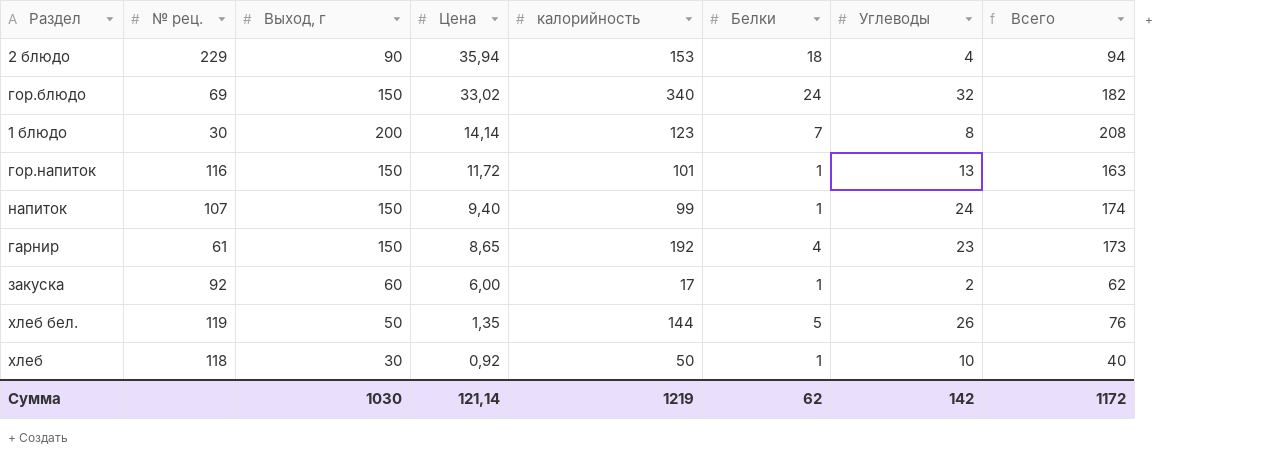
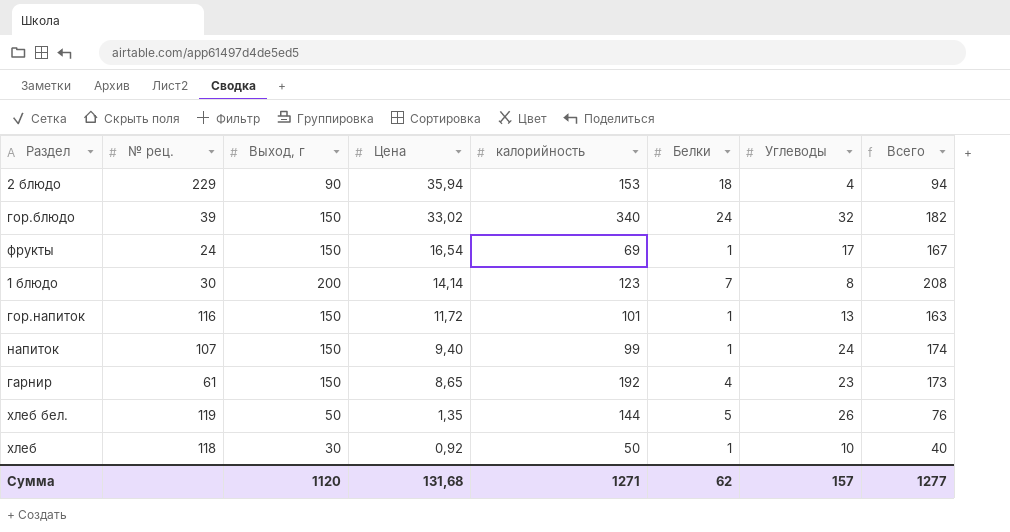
row закуска: 92 | 60 | 6,00 | 17 | 1 | 2 | 62 -> none
гор.блюдо | № рец.: 69 -> 39
row фрукты: none -> 24 | 150 | 16,54 | 69 | 1 | 17 | 167
Сумма | Выход, г: 1030 -> 1120
Сумма | Цена: 121,14 -> 131,68
Сумма | калорийность: 1219 -> 1271
Сумма | Углеводы: 142 -> 157
Сумма | Всего: 1172 -> 1277

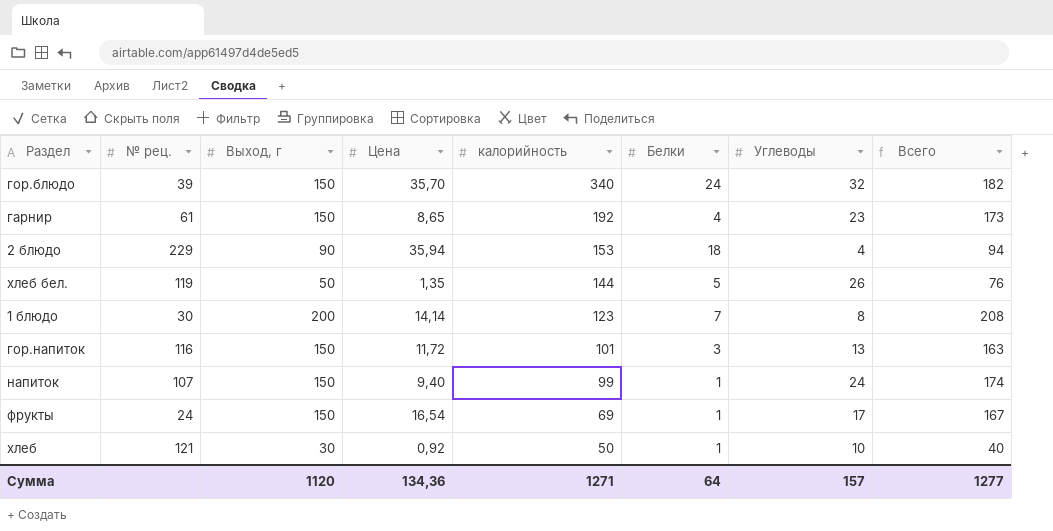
row order: Цена descending -> калорийность descending
гор.блюдо | Цена: 33,02 -> 35,70
гор.напиток | Белки: 1 -> 3
хлеб | № рец.: 118 -> 121
Сумма | Цена: 131,68 -> 134,36
Сумма | Белки: 62 -> 64

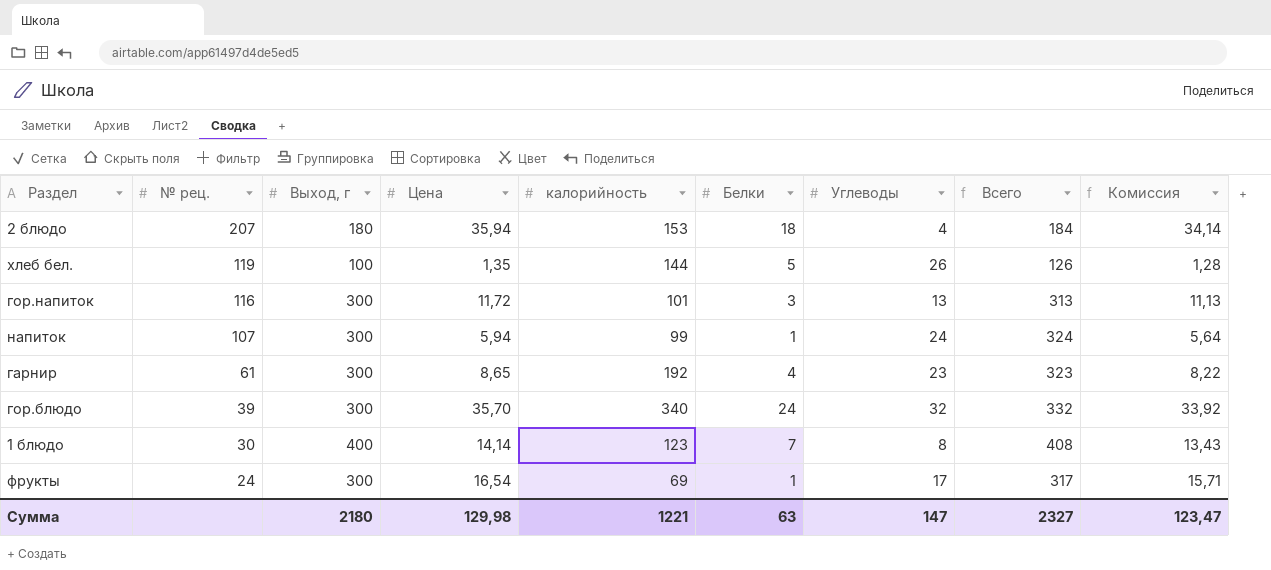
row order: калорийность descending -> № рец. descending
column Комиссия | formula: none -> [Цена] * 0,95
row хлеб: 121 | 30 | 0,92 | 50 | 1 | 10 | 40 -> none
2 блюдо | № рец.: 229 -> 207
2 блюдо | Выход, г: 90 -> 180
2 блюдо | Всего: 94 -> 184
хлеб бел. | Выход, г: 50 -> 100
хлеб бел. | Всего: 76 -> 126
гор.напиток | Выход, г: 150 -> 300
гор.напиток | Всего: 163 -> 313
напиток | Выход, г: 150 -> 300
напиток | Цена: 9,40 -> 5,94
напиток | Всего: 174 -> 324
гарнир | Выход, г: 150 -> 300
гарнир | Всего: 173 -> 323
гор.блюдо | Выход, г: 150 -> 300
гор.блюдо | Всего: 182 -> 332
1 блюдо | Выход, г: 200 -> 400
1 блюдо | Всего: 208 -> 408
фрукты | Выход, г: 150 -> 300
фрукты | Всего: 167 -> 317
Сумма | Выход, г: 1120 -> 2180
Сумма | Цена: 134,36 -> 129,98
Сумма | калорийность: 1271 -> 1221
Сумма | Белки: 64 -> 63
Сумма | Углеводы: 157 -> 147
Сумма | Всего: 1277 -> 2327

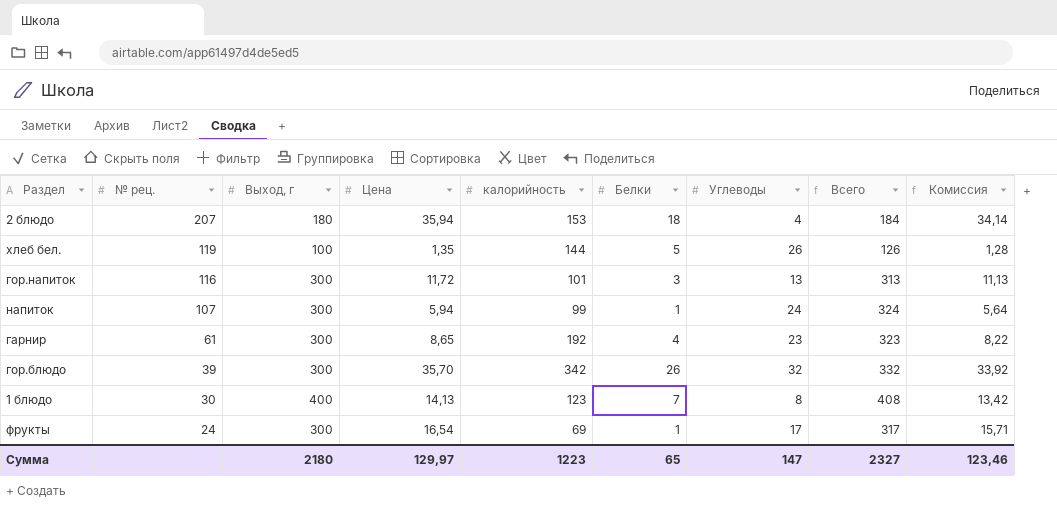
гор.блюдо | калорийность: 340 -> 342
гор.блюдо | Белки: 24 -> 26
1 блюдо | Цена: 14,14 -> 14,13
1 блюдо | Комиссия: 13,43 -> 13,42
Сумма | Цена: 129,98 -> 129,97
Сумма | калорийность: 1221 -> 1223
Сумма | Белки: 63 -> 65
Сумма | Комиссия: 123,47 -> 123,46

